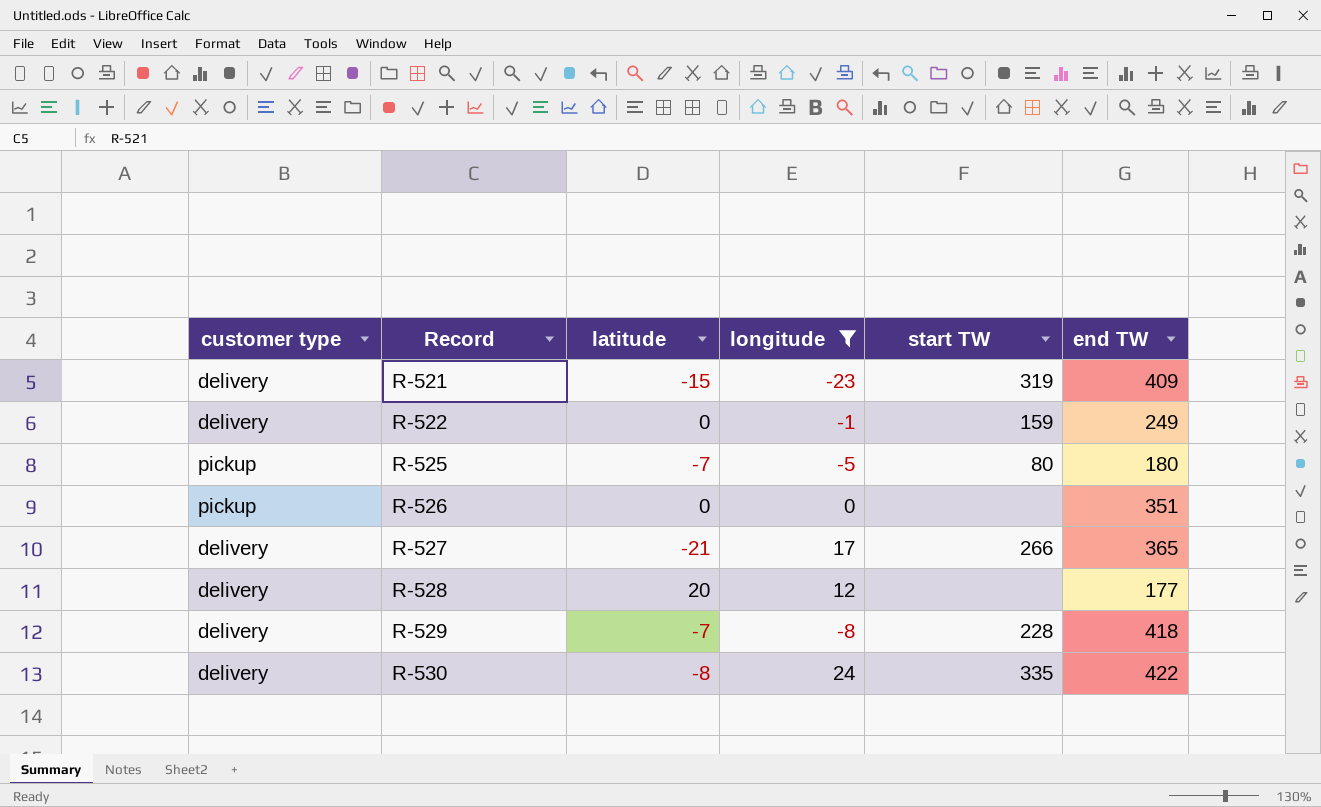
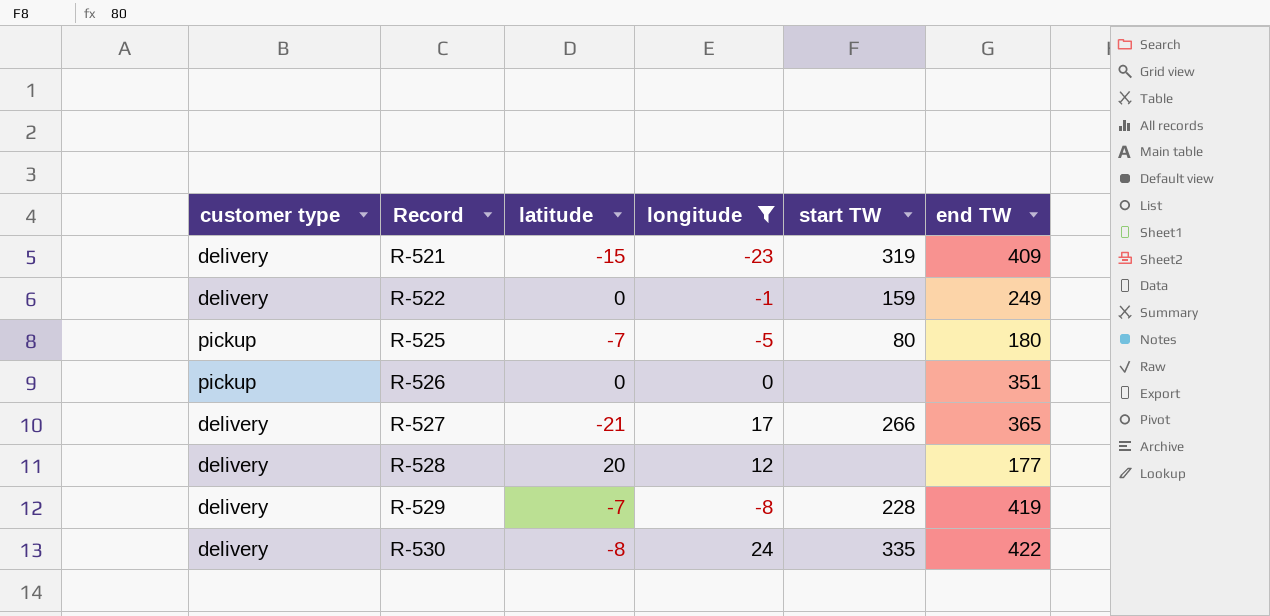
R-529 | end TW: 418 -> 419

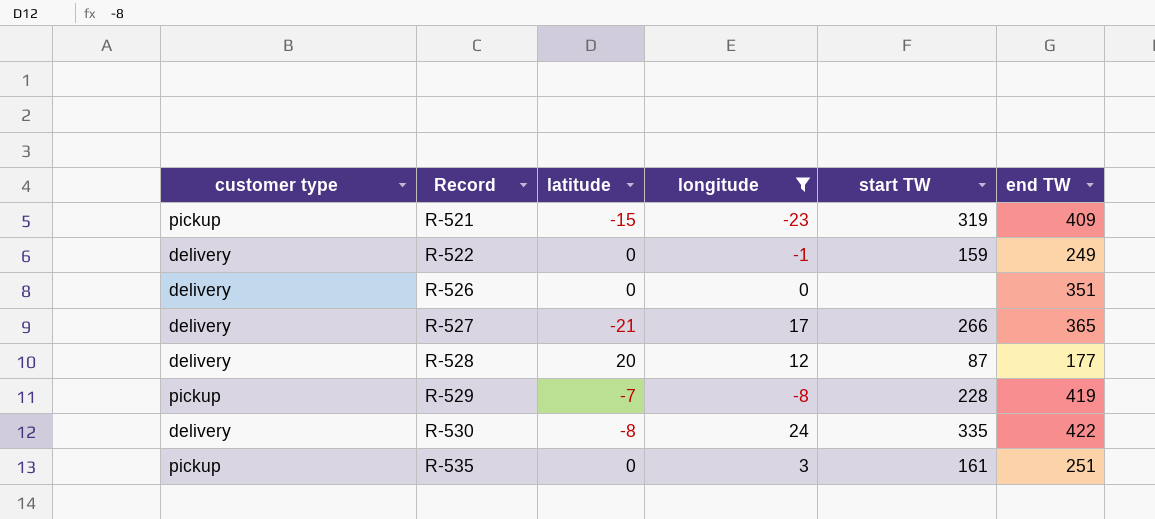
row R-525: pickup | -7 | -5 | 80 | 180 -> none
R-521 | customer type: delivery -> pickup
R-526 | customer type: pickup -> delivery
R-528 | start TW: none -> 87
R-529 | customer type: delivery -> pickup
row R-535: none -> pickup | 0 | 3 | 161 | 251

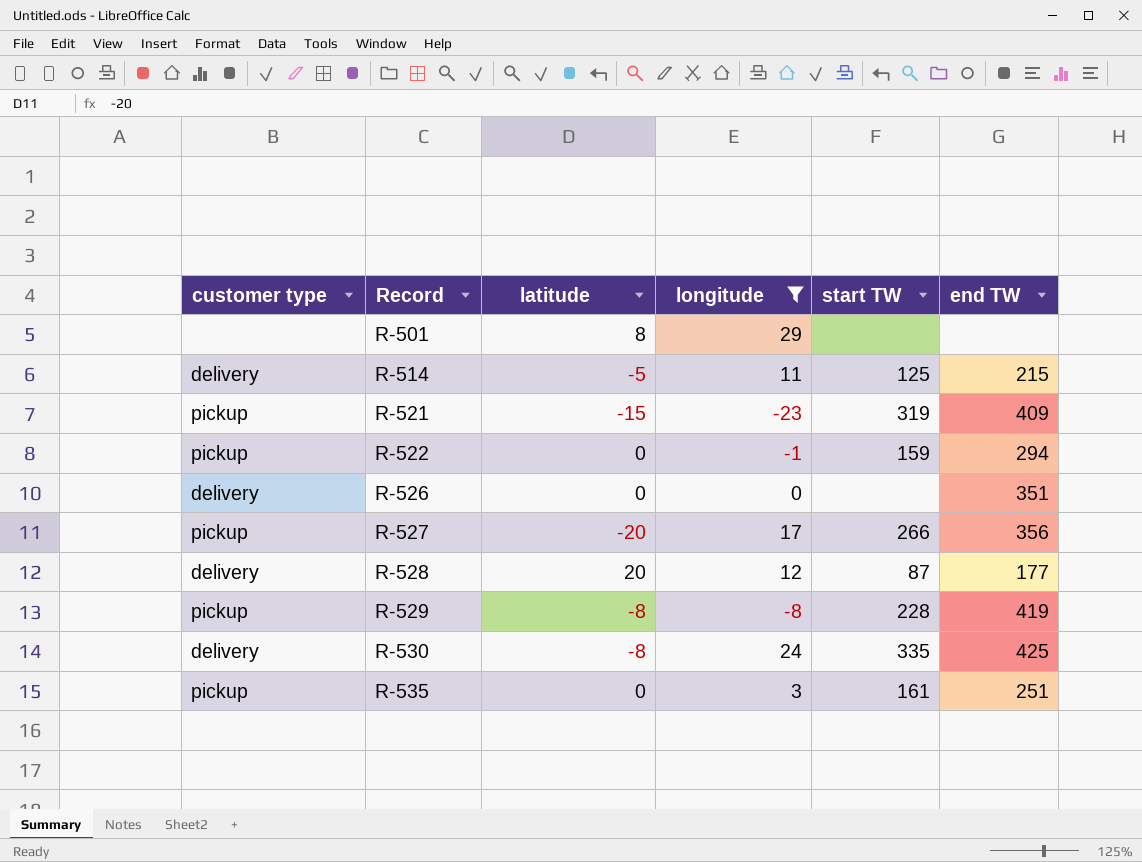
row R-501: none -> none | 8 | 29 | none | none
row R-514: none -> delivery | -5 | 11 | 125 | 215
R-522 | customer type: delivery -> pickup
R-522 | end TW: 249 -> 294
R-527 | customer type: delivery -> pickup
R-527 | latitude: -21 -> -20
R-527 | end TW: 365 -> 356
R-529 | latitude: -7 -> -8
R-530 | end TW: 422 -> 425

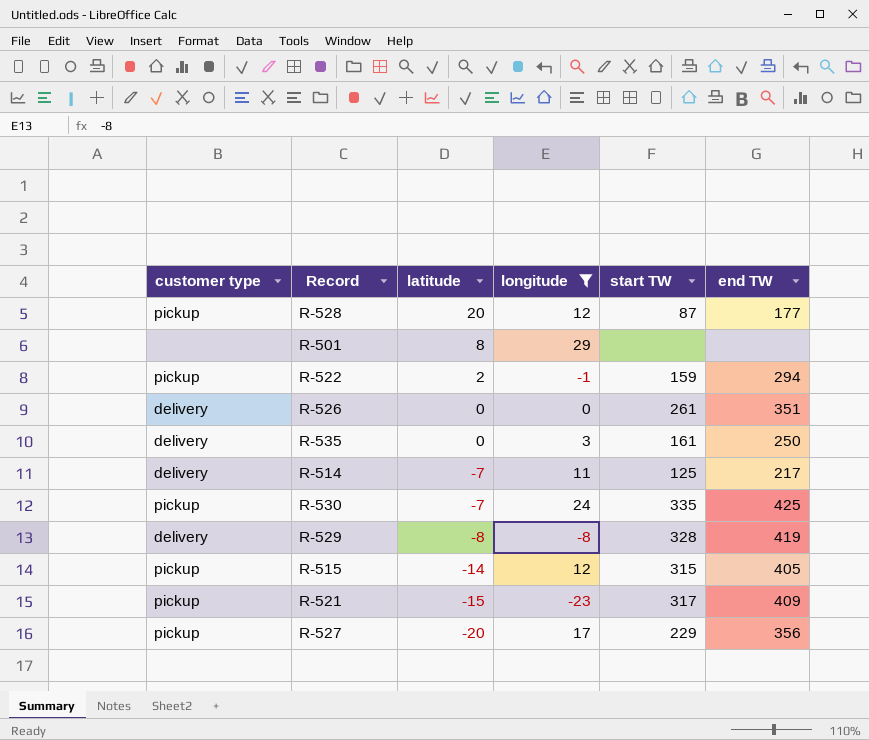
row order: Record ascending -> latitude descending
R-528 | customer type: delivery -> pickup
R-522 | latitude: 0 -> 2
R-526 | start TW: none -> 261
R-535 | customer type: pickup -> delivery
R-535 | end TW: 251 -> 250
R-514 | latitude: -5 -> -7
R-514 | end TW: 215 -> 217
R-530 | customer type: delivery -> pickup
R-530 | latitude: -8 -> -7
R-529 | customer type: pickup -> delivery
R-529 | start TW: 228 -> 328
row R-515: none -> pickup | -14 | 12 | 315 | 405
R-521 | start TW: 319 -> 317
R-527 | start TW: 266 -> 229

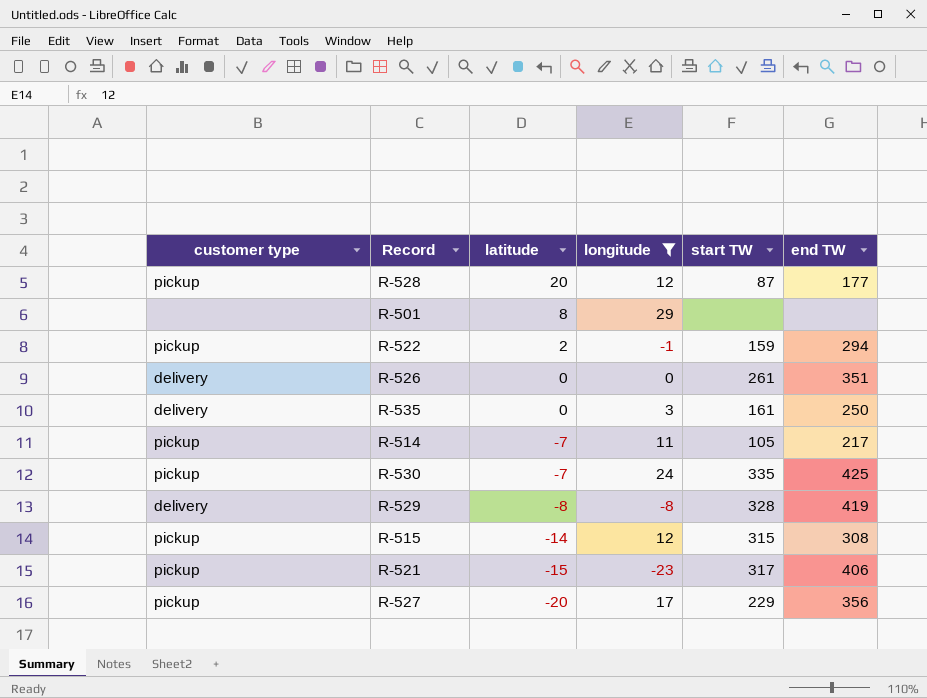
R-514 | customer type: delivery -> pickup
R-514 | start TW: 125 -> 105
R-515 | end TW: 405 -> 308
R-521 | end TW: 409 -> 406

